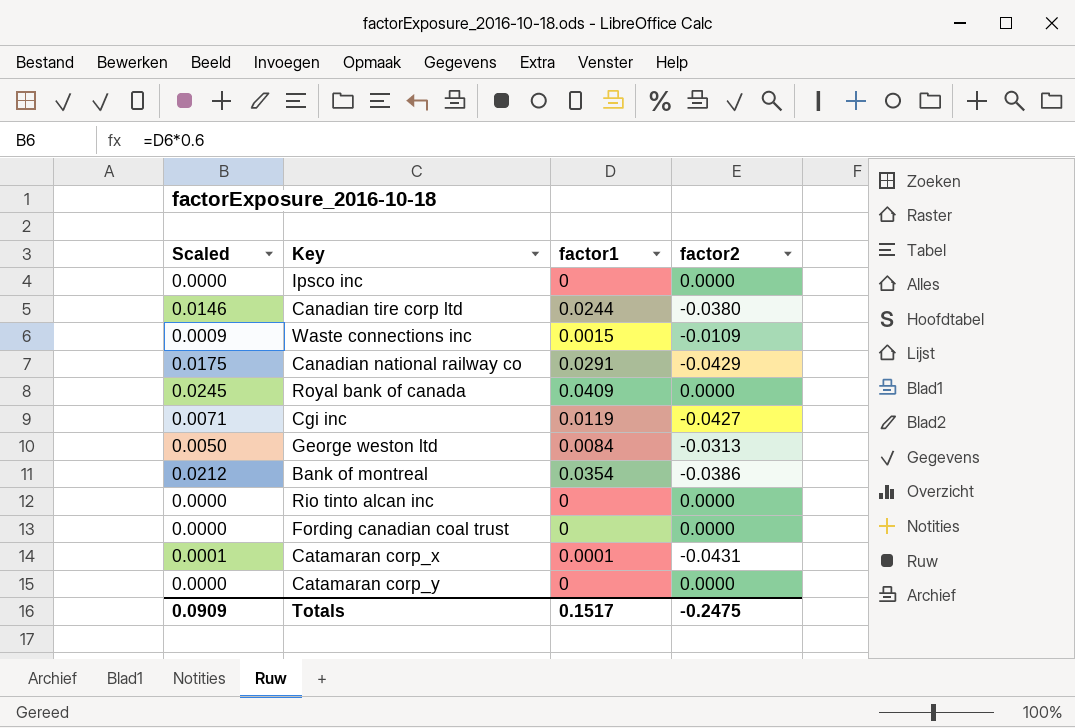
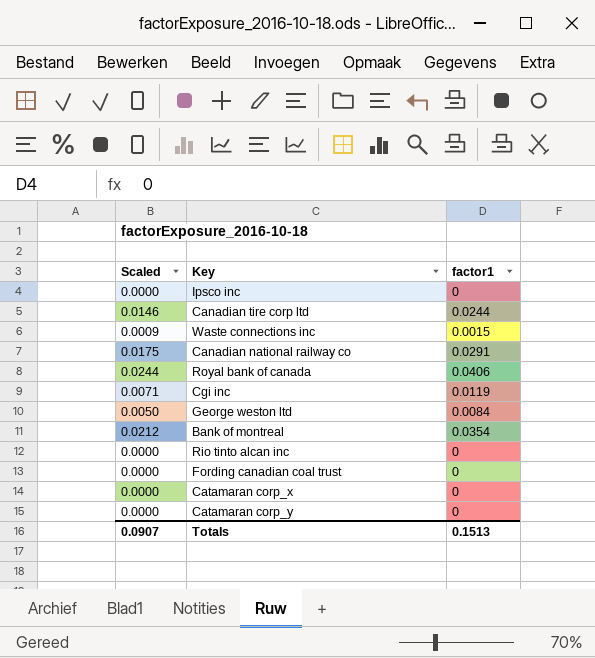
column factor2 | position: 4 -> none
Royal bank of canada | Scaled: 0.0245 -> 0.0244
Royal bank of canada | factor1: 0.0409 -> 0.0406
Catamaran corp_x | Scaled: 0.0001 -> 0.0000
Catamaran corp_x | factor1: 0.0001 -> 0
Totals | Scaled: 0.0909 -> 0.0907
Totals | factor1: 0.1517 -> 0.1513

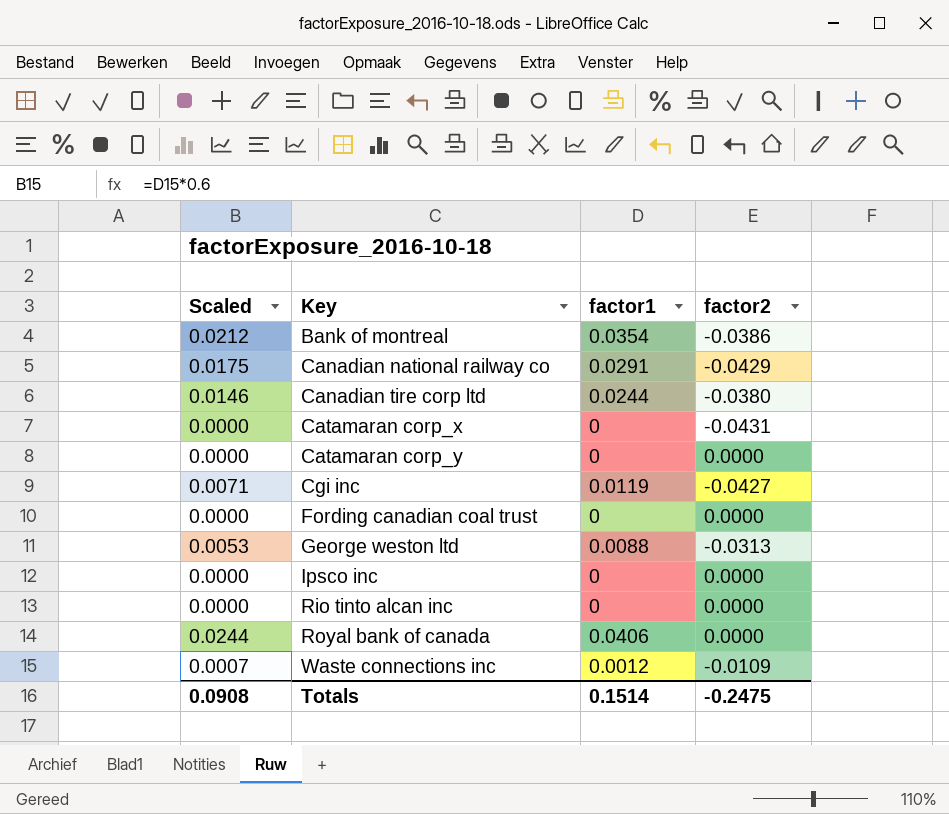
row order: none -> Key ascending
column factor2 | position: none -> 4
George weston ltd | Scaled: 0.0050 -> 0.0053
George weston ltd | factor1: 0.0084 -> 0.0088
Waste connections inc | Scaled: 0.0009 -> 0.0007
Waste connections inc | factor1: 0.0015 -> 0.0012
Totals | Scaled: 0.0907 -> 0.0908
Totals | factor1: 0.1513 -> 0.1514

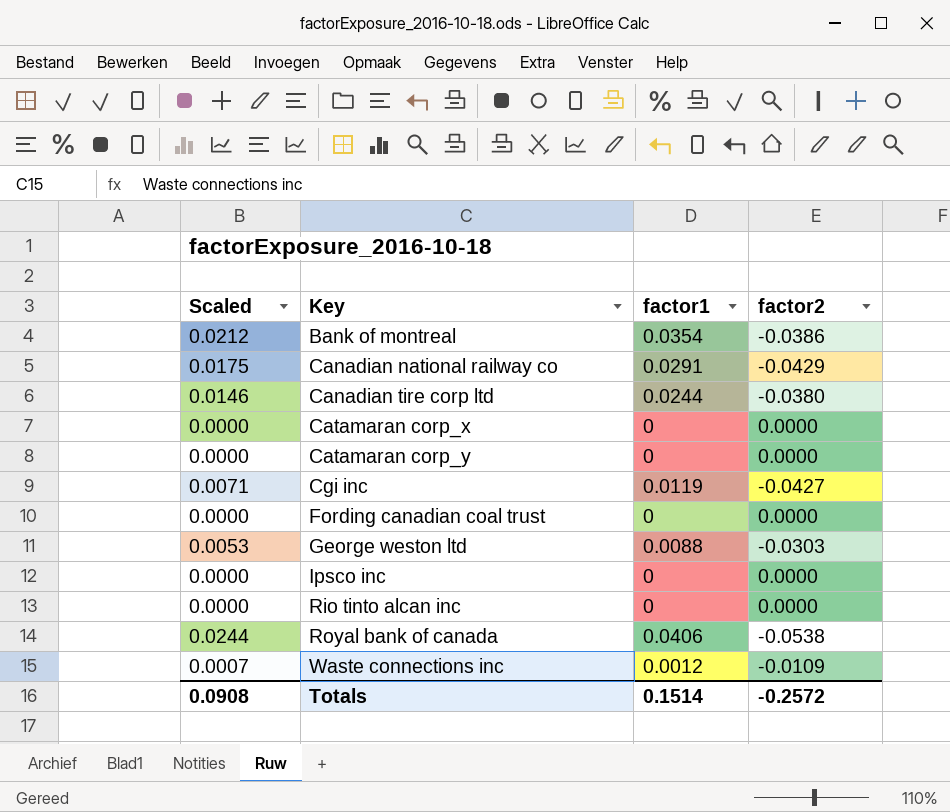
Catamaran corp_x | factor2: -0.0431 -> 0.0000
George weston ltd | factor2: -0.0313 -> -0.0303
Royal bank of canada | factor2: 0.0000 -> -0.0538
Totals | factor2: -0.2475 -> -0.2572

